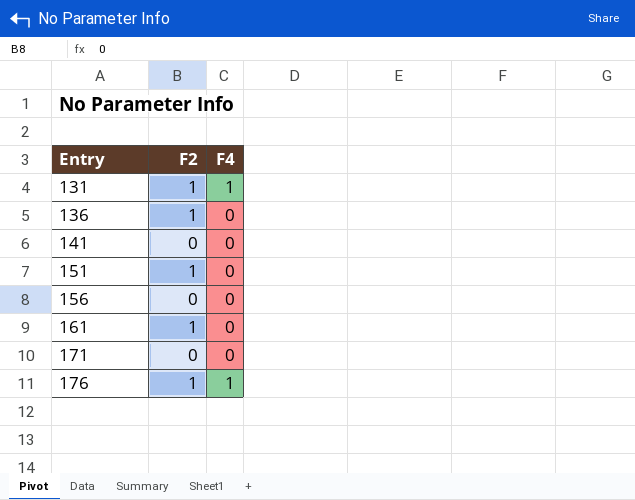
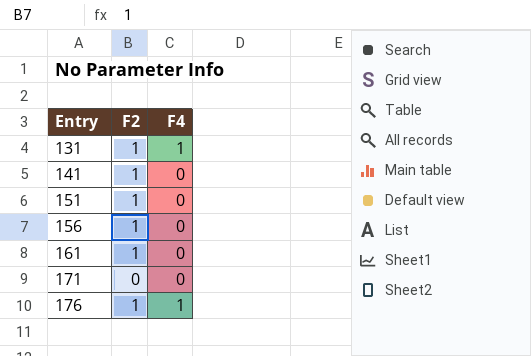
row 136: 1 | 0 -> none
141 | F2: 0 -> 1
156 | F2: 0 -> 1

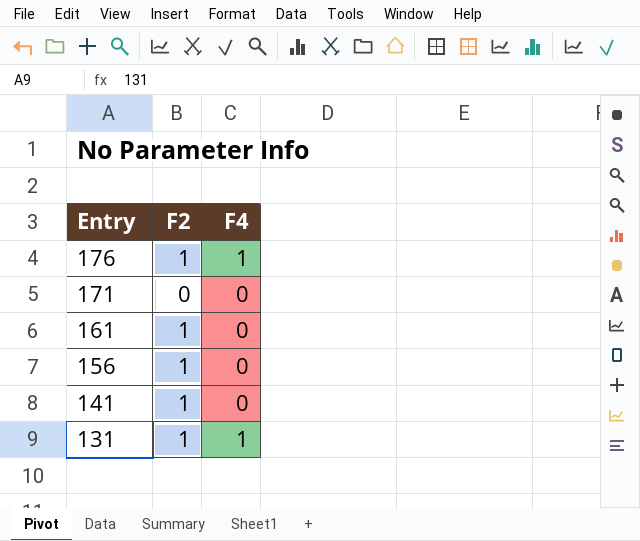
row order: Entry ascending -> Entry descending
row 151: 1 | 0 -> none

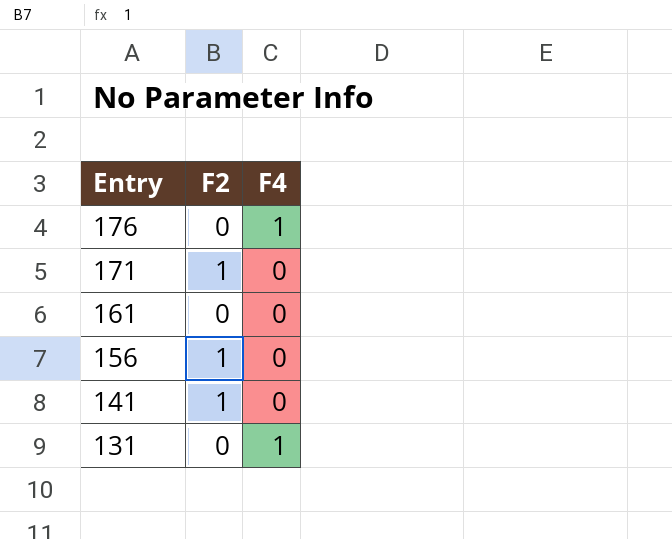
176 | F2: 1 -> 0
171 | F2: 0 -> 1
161 | F2: 1 -> 0
131 | F2: 1 -> 0

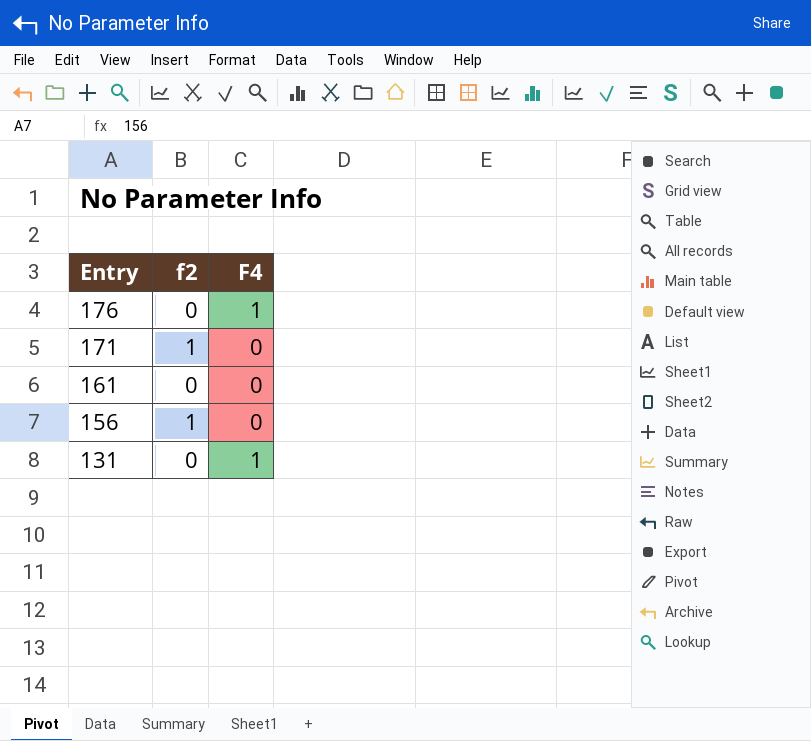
column name: F2 -> f2
row 141: 1 | 0 -> none

